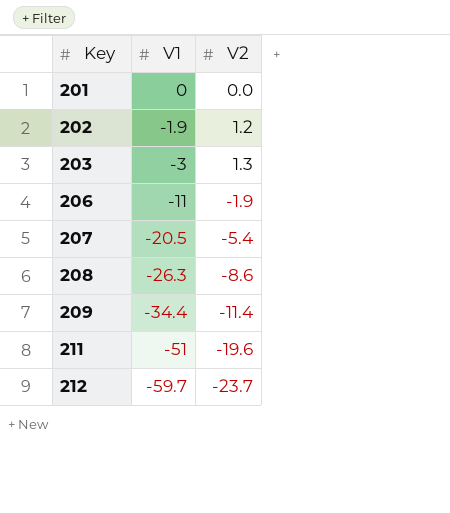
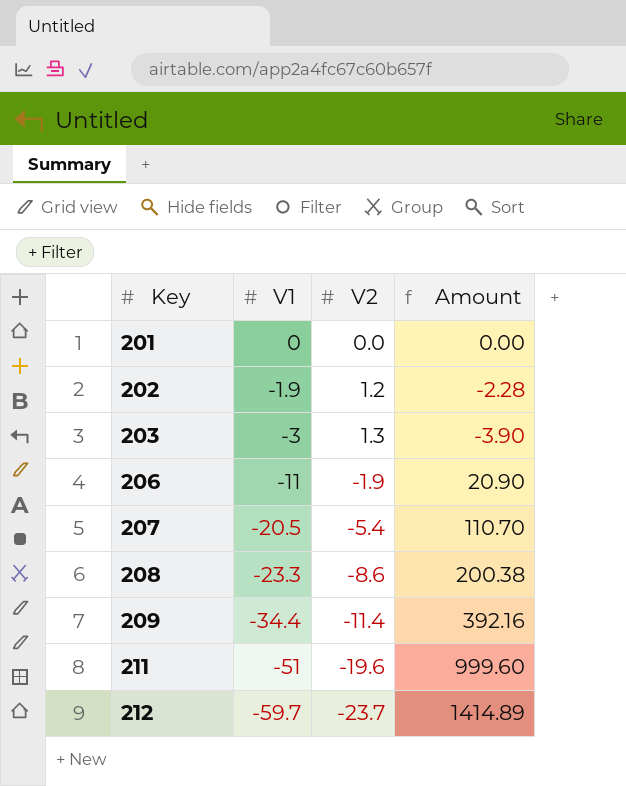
column Amount | formula: none -> [V1] * [V2]
208 | V1: -26.3 -> -23.3

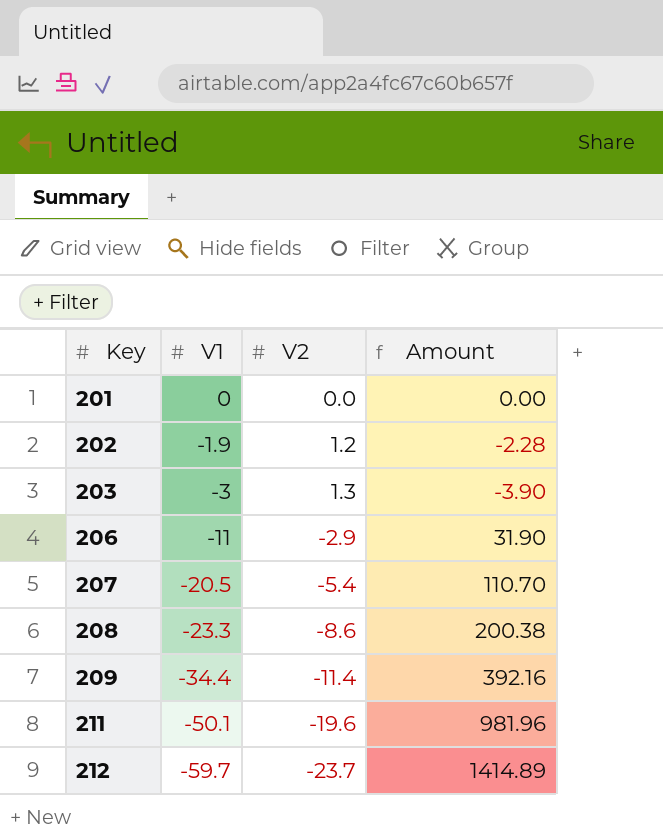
206 | V2: -1.9 -> -2.9
206 | Amount: 20.90 -> 31.90
211 | V1: -51 -> -50.1
211 | Amount: 999.60 -> 981.96

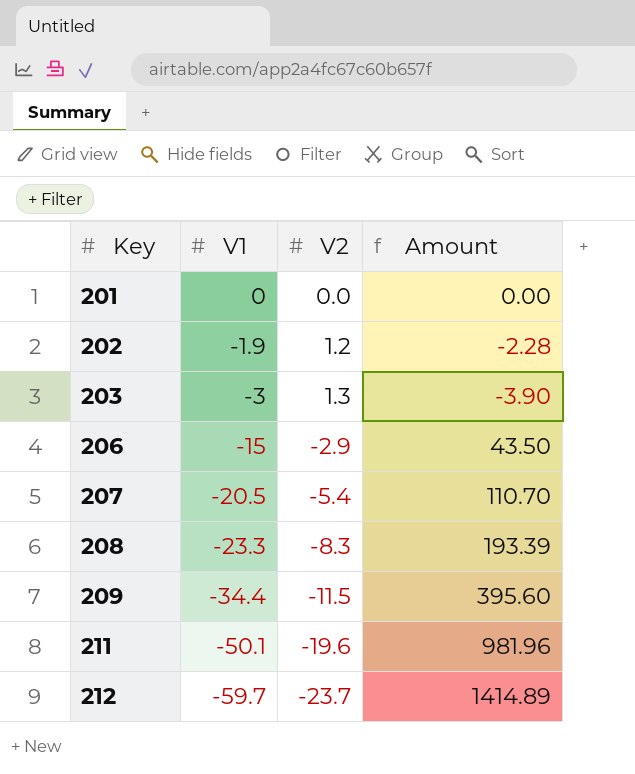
206 | V1: -11 -> -15
206 | Amount: 31.90 -> 43.50
208 | V2: -8.6 -> -8.3
208 | Amount: 200.38 -> 193.39
209 | V2: -11.4 -> -11.5
209 | Amount: 392.16 -> 395.60

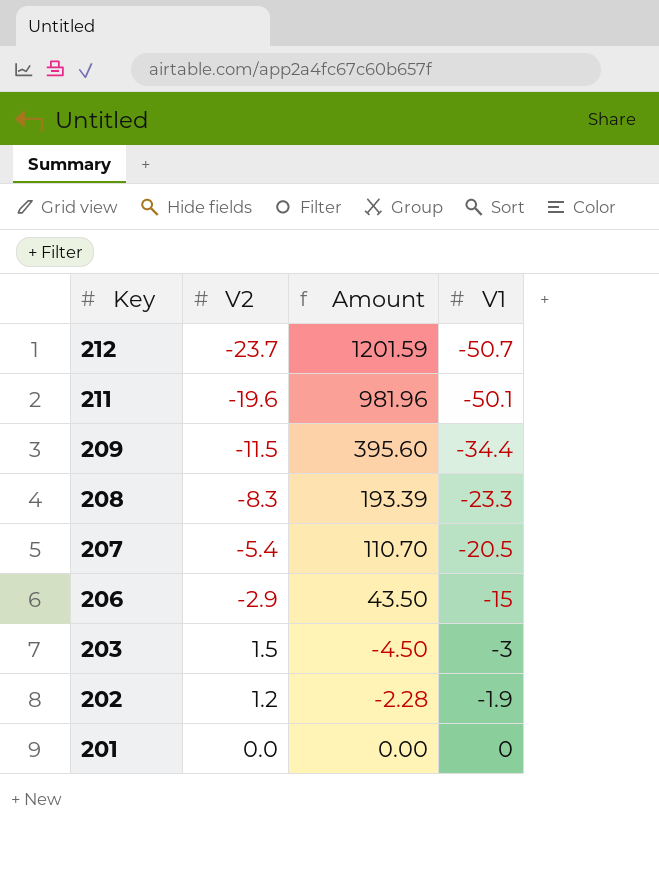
row order: Key ascending -> Key descending
column V1 | position: 2 -> 4
212 | Amount: 1414.89 -> 1201.59
212 | V1: -59.7 -> -50.7
203 | V2: 1.3 -> 1.5
203 | Amount: -3.90 -> -4.50

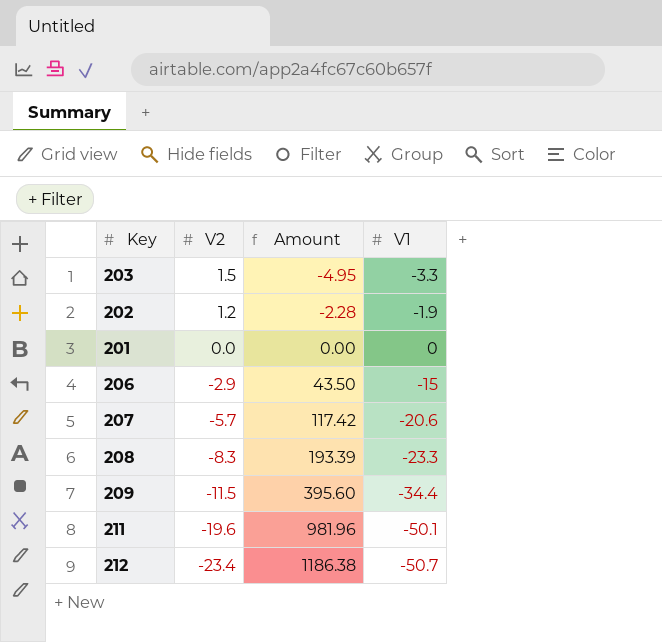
row order: Key descending -> V2 descending
203 | Amount: -4.50 -> -4.95
203 | V1: -3 -> -3.3
207 | V2: -5.4 -> -5.7
207 | Amount: 110.70 -> 117.42
207 | V1: -20.5 -> -20.6
212 | V2: -23.7 -> -23.4
212 | Amount: 1201.59 -> 1186.38

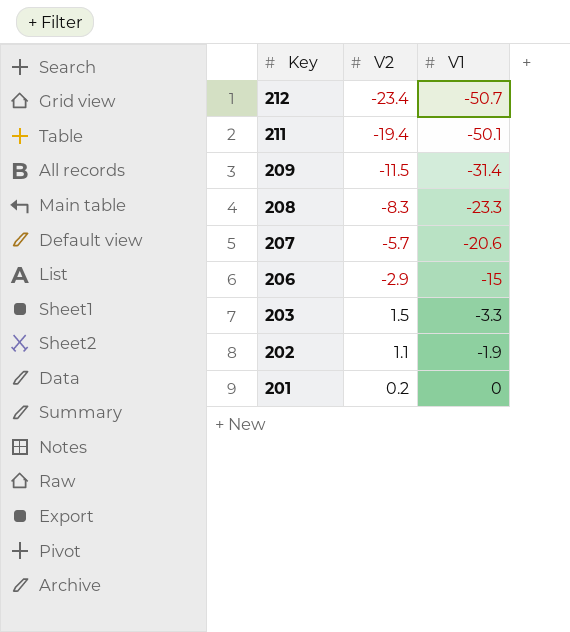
row order: V2 descending -> Key descending
column Amount | formula: [V2] * [V1] -> none
211 | V2: -19.6 -> -19.4
209 | V1: -34.4 -> -31.4
202 | V2: 1.2 -> 1.1
201 | V2: 0.0 -> 0.2

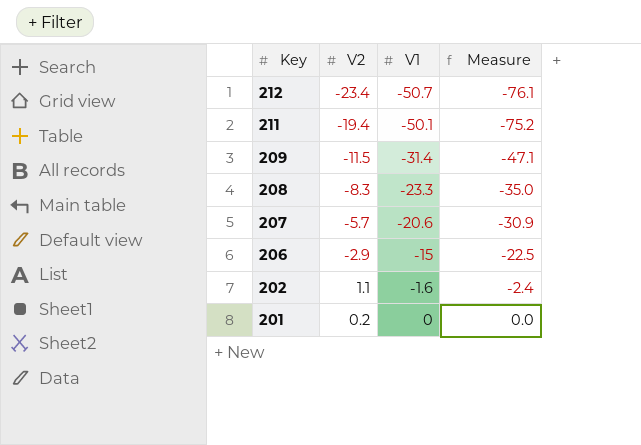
column Measure | formula: none -> [V1] * 1.5
row 203: 1.5 | -3.3 -> none
202 | V1: -1.9 -> -1.6

